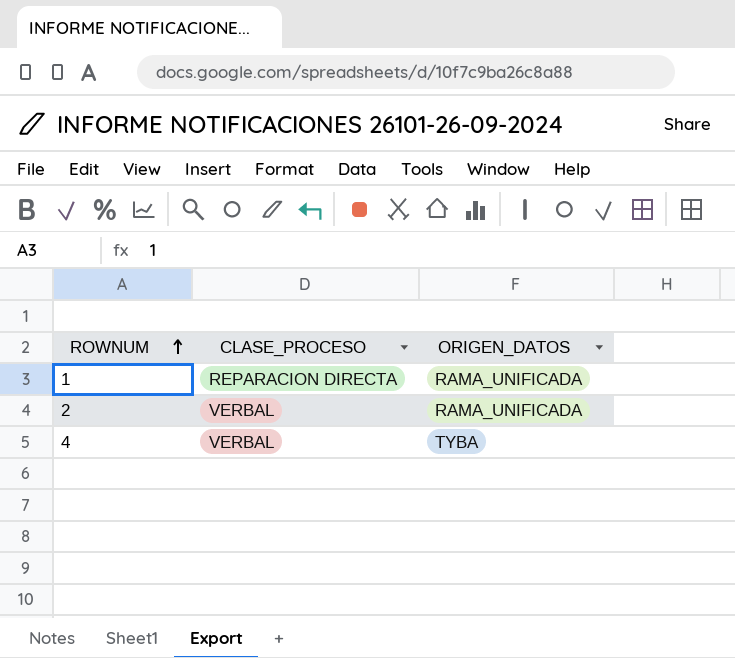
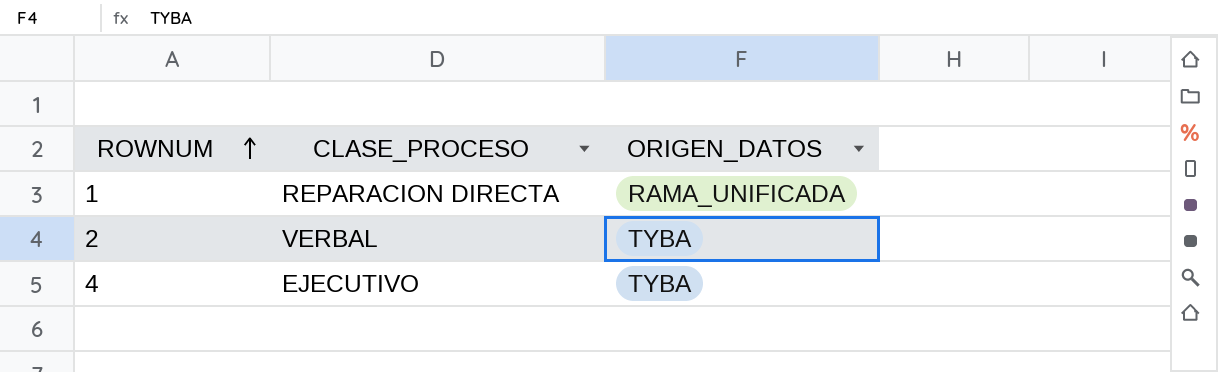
2 | ORIGEN_DATOS: RAMA_UNIFICADA -> TYBA
4 | CLASE_PROCESO: VERBAL -> EJECUTIVO

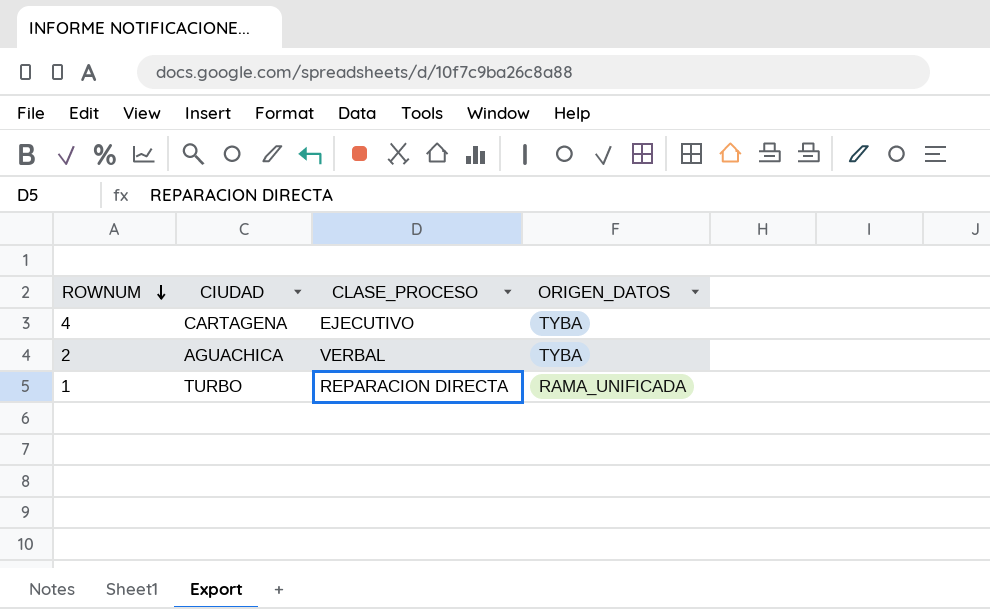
row order: ROWNUM ascending -> ROWNUM descending
column CIUDAD | position: none -> 2

